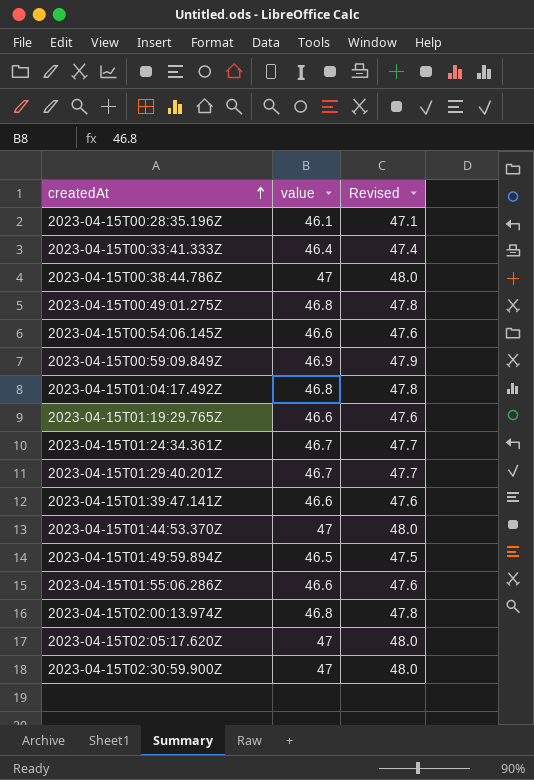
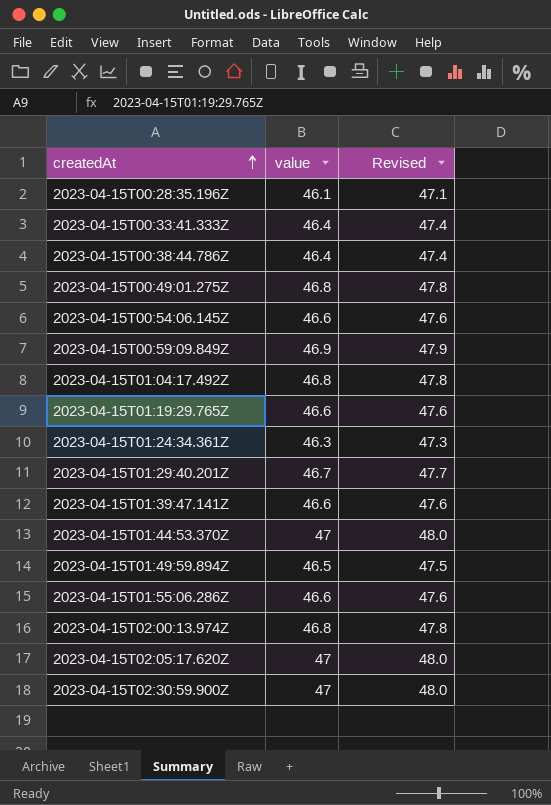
2023-04-15T00:38:44.786Z | value: 47 -> 46.4
2023-04-15T00:38:44.786Z | Revised: 48.0 -> 47.4
2023-04-15T01:24:34.361Z | value: 46.7 -> 46.3
2023-04-15T01:24:34.361Z | Revised: 47.7 -> 47.3

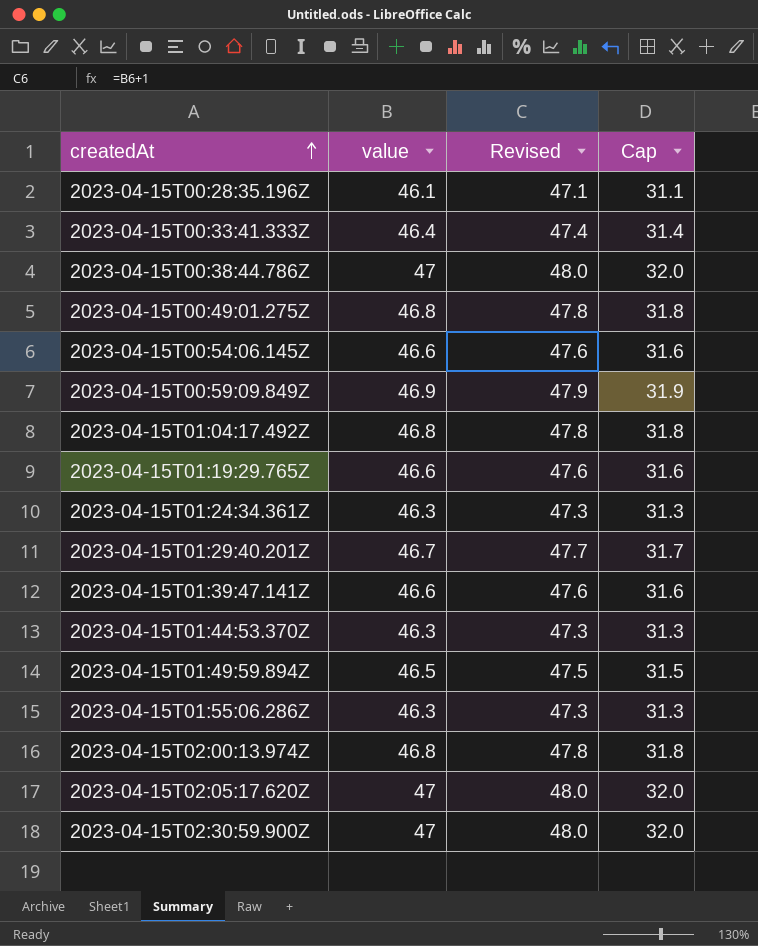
column Cap | formula: none -> [value] - 15
2023-04-15T00:38:44.786Z | value: 46.4 -> 47
2023-04-15T00:38:44.786Z | Revised: 47.4 -> 48.0
2023-04-15T01:44:53.370Z | value: 47 -> 46.3
2023-04-15T01:44:53.370Z | Revised: 48.0 -> 47.3
2023-04-15T01:55:06.286Z | value: 46.6 -> 46.3
2023-04-15T01:55:06.286Z | Revised: 47.6 -> 47.3

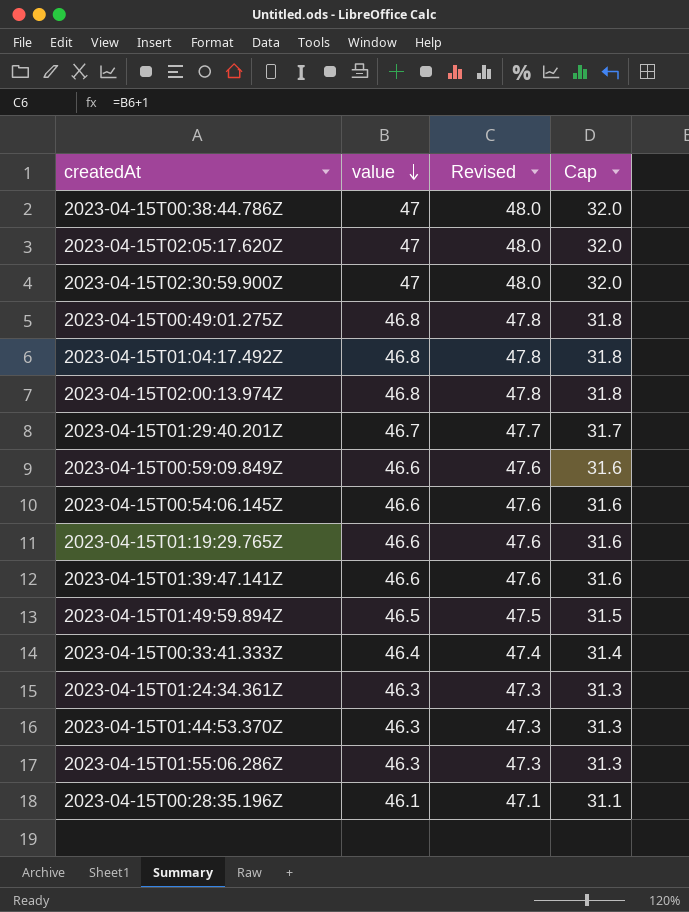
row order: createdAt ascending -> value descending
2023-04-15T00:59:09.849Z | value: 46.9 -> 46.6
2023-04-15T00:59:09.849Z | Revised: 47.9 -> 47.6
2023-04-15T00:59:09.849Z | Cap: 31.9 -> 31.6

